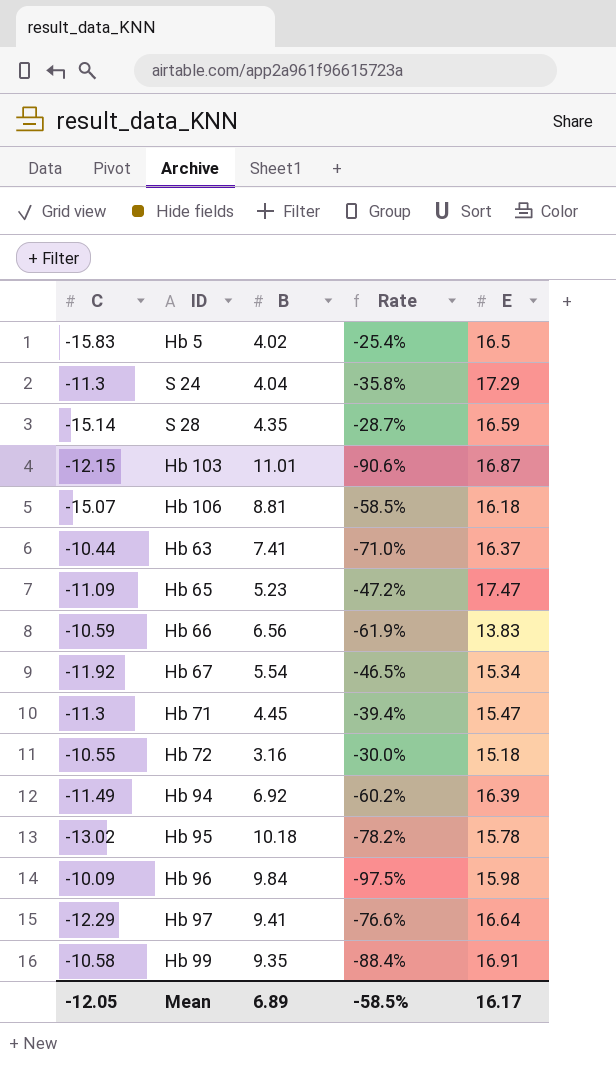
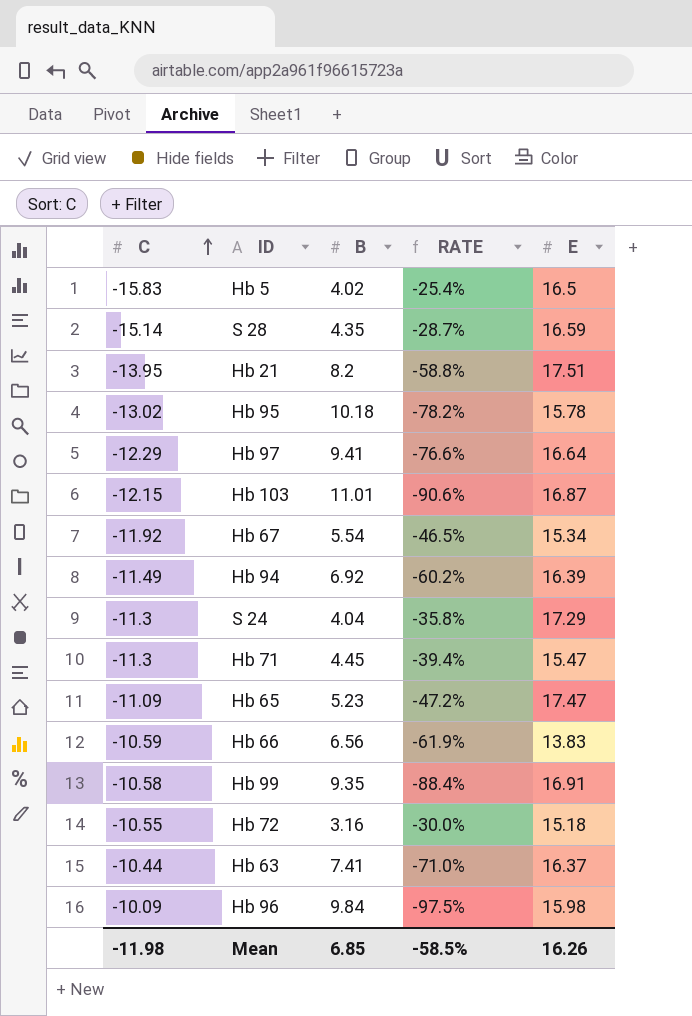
row order: none -> C ascending
column name: Rate -> RATE
row Hb 106: -15.07 | 8.81 | -58.5% | 16.18 -> none
row Hb 21: none -> -13.95 | 8.2 | -58.8% | 17.51
Mean | C: -12.05 -> -11.98
Mean | B: 6.89 -> 6.85
Mean | E: 16.17 -> 16.26

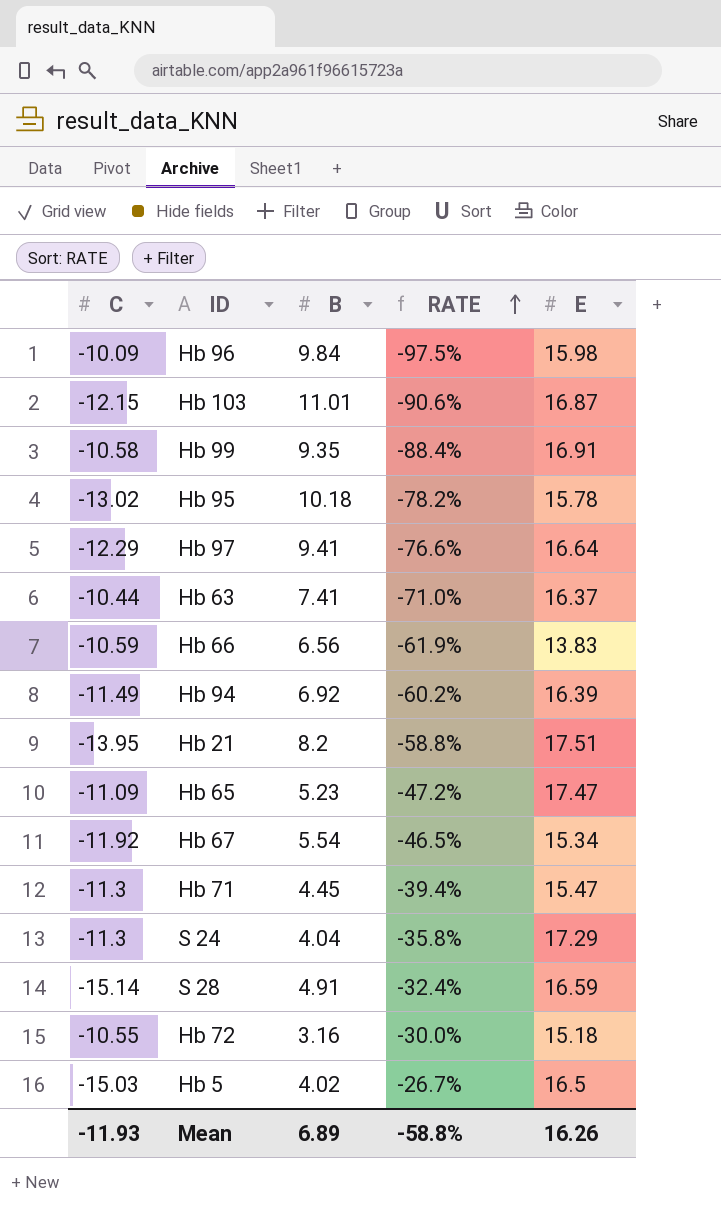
row order: C ascending -> RATE ascending
S 28 | B: 4.35 -> 4.91
S 28 | RATE: -28.7% -> -32.4%
Hb 5 | C: -15.83 -> -15.03
Hb 5 | RATE: -25.4% -> -26.7%
Mean | C: -11.98 -> -11.93
Mean | B: 6.85 -> 6.89
Mean | RATE: -58.5% -> -58.8%

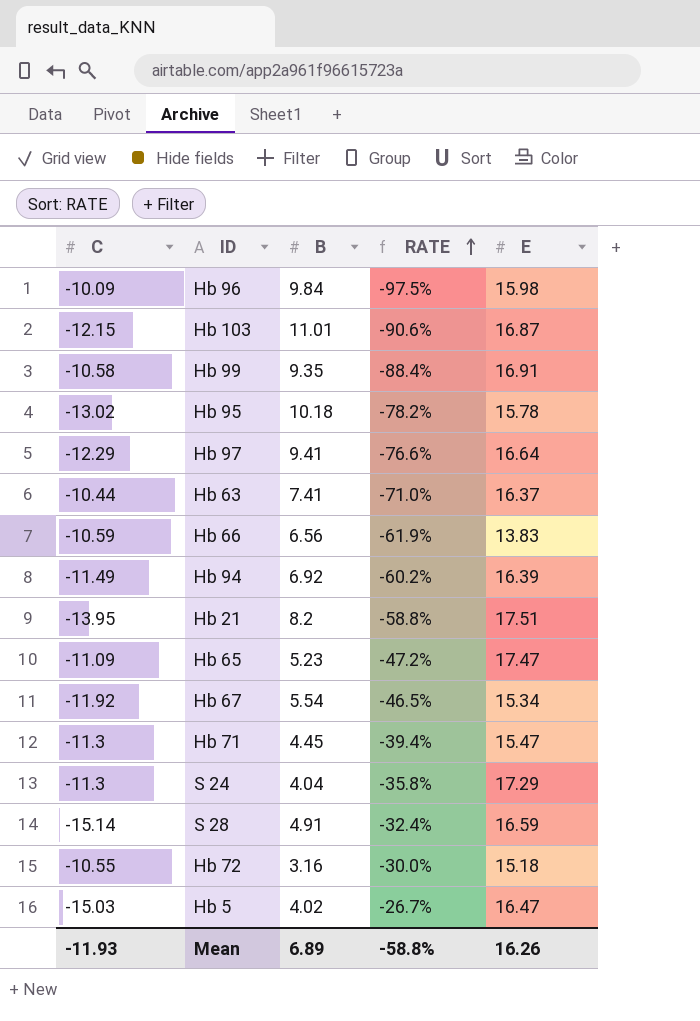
Hb 5 | E: 16.5 -> 16.47

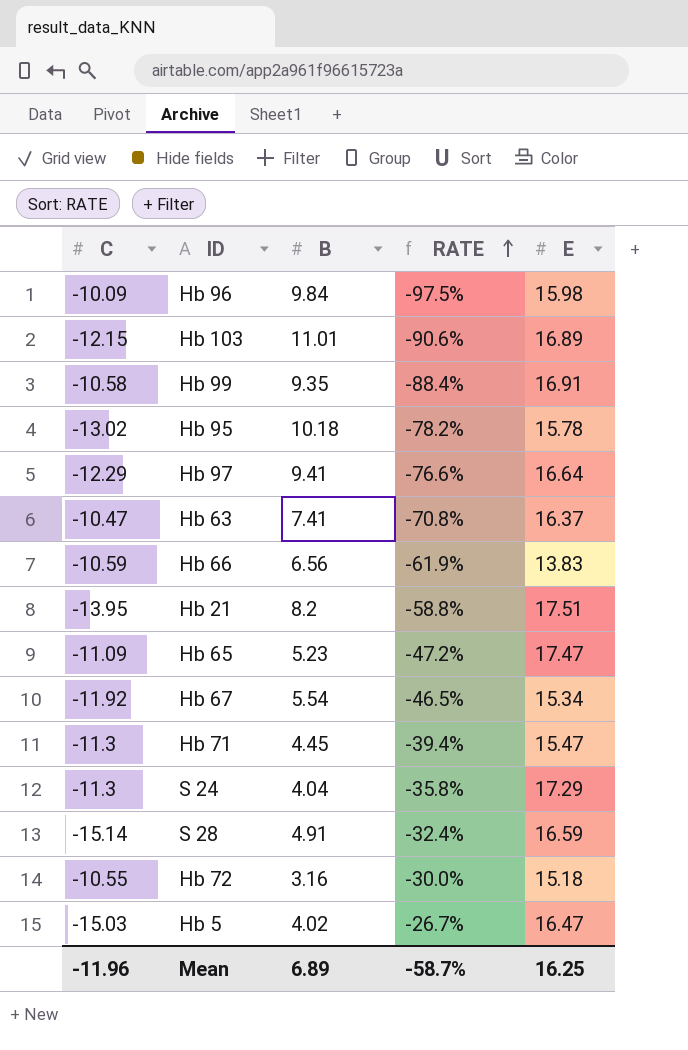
row Hb 94: -11.49 | 6.92 | -60.2% | 16.39 -> none
Hb 103 | E: 16.87 -> 16.89
Hb 63 | C: -10.44 -> -10.47
Hb 63 | RATE: -71.0% -> -70.8%
Mean | C: -11.93 -> -11.96
Mean | RATE: -58.8% -> -58.7%
Mean | E: 16.26 -> 16.25

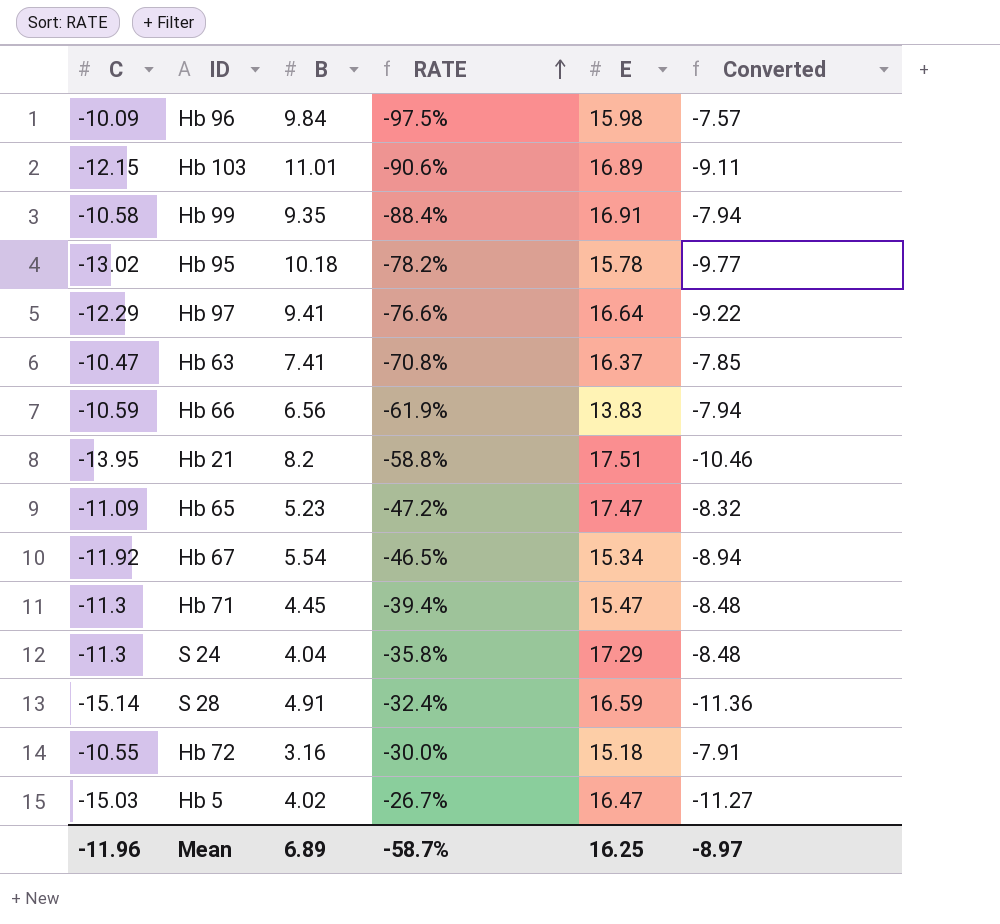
column Converted | formula: none -> [C] * 0.75

